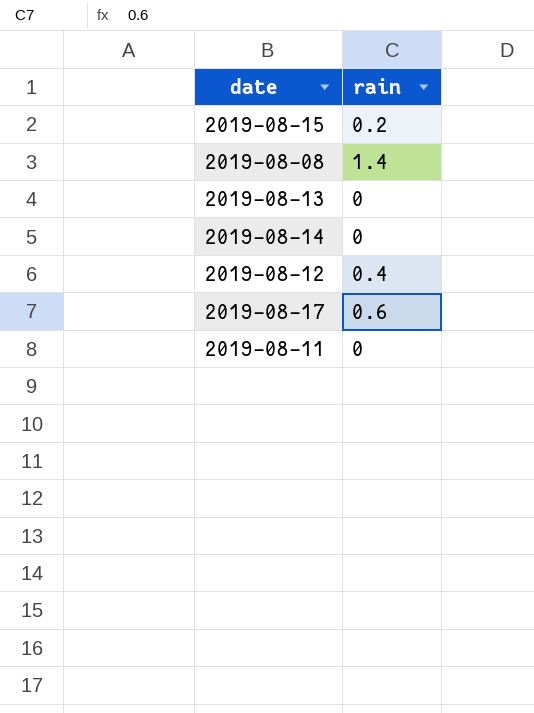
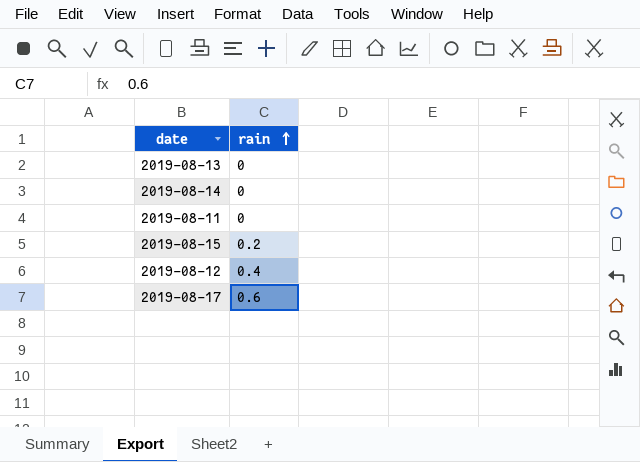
row order: none -> rain ascending
row 2019-08-08: 1.4 -> none

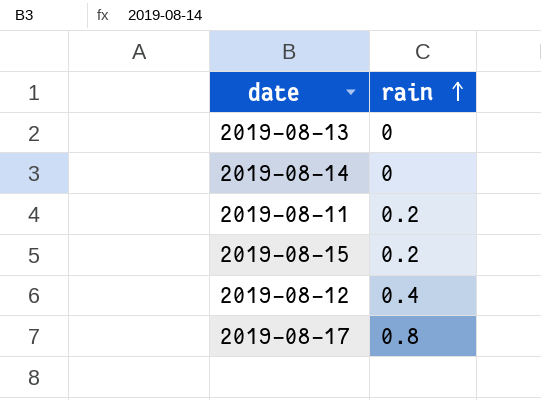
2019-08-11 | rain: 0 -> 0.2
2019-08-17 | rain: 0.6 -> 0.8

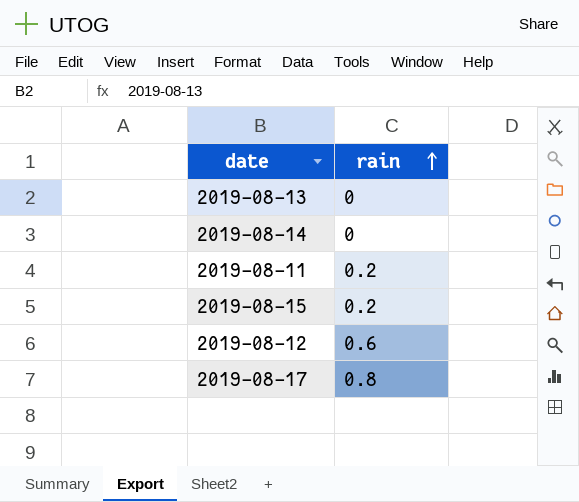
2019-08-12 | rain: 0.4 -> 0.6

